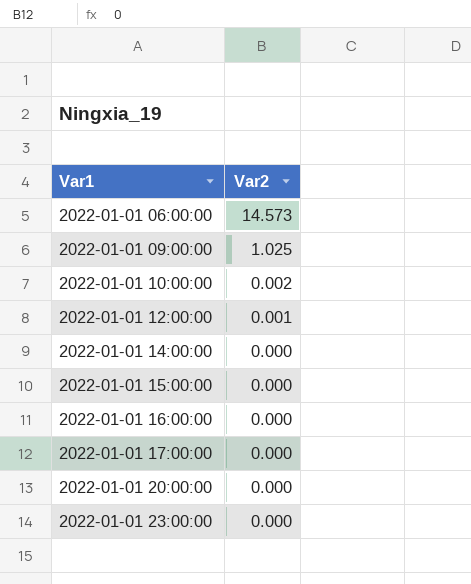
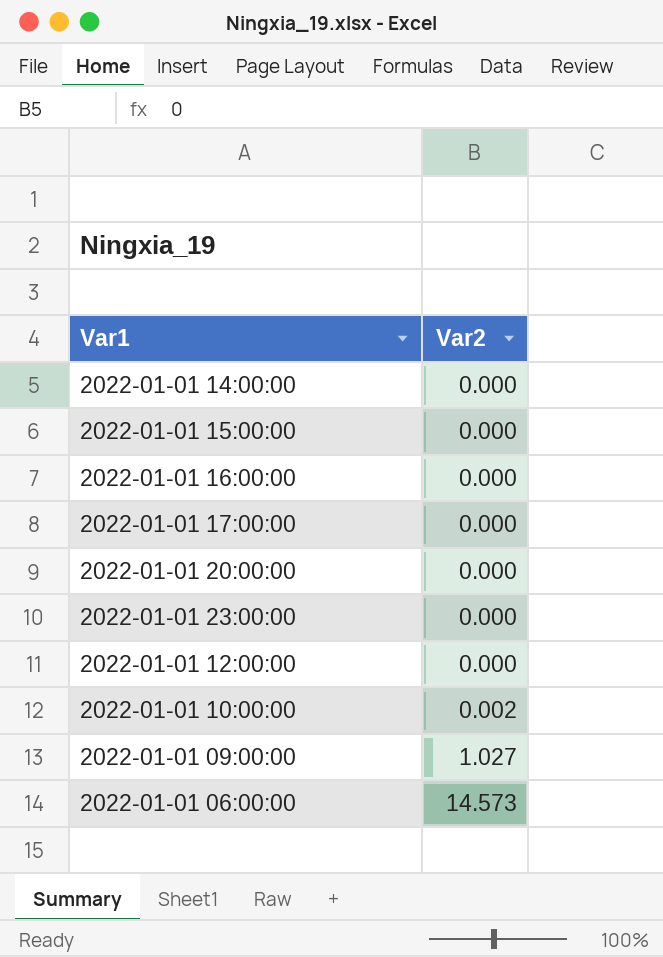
row order: Var1 ascending -> Var2 ascending
2022-01-01 12:00:00 | Var2: 0.001 -> 0.000
2022-01-01 09:00:00 | Var2: 1.025 -> 1.027

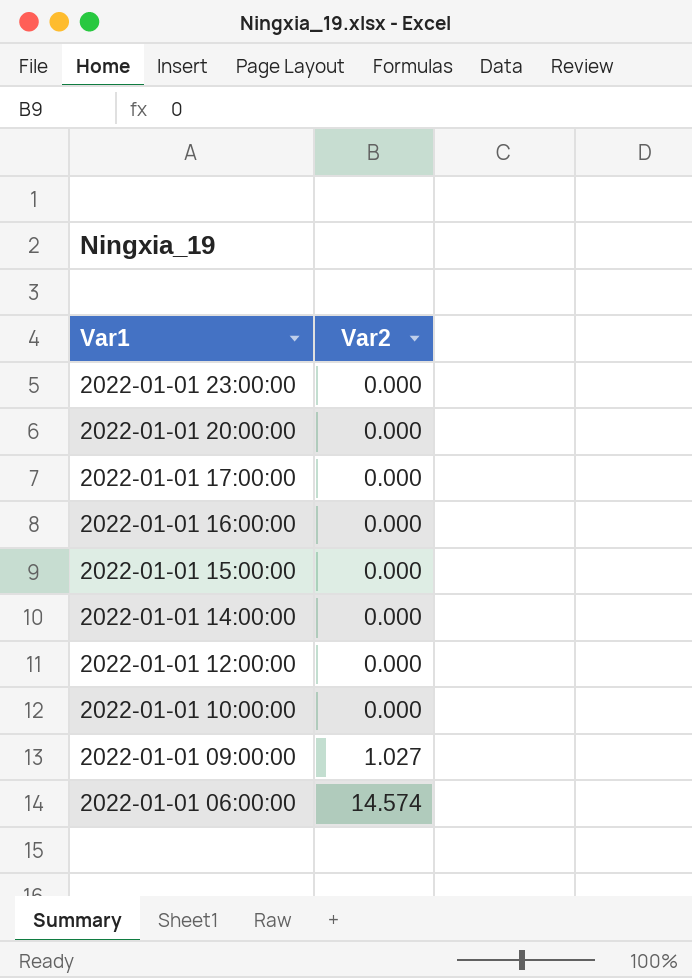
row order: Var2 ascending -> Var1 descending
2022-01-01 10:00:00 | Var2: 0.002 -> 0.000
2022-01-01 06:00:00 | Var2: 14.573 -> 14.574

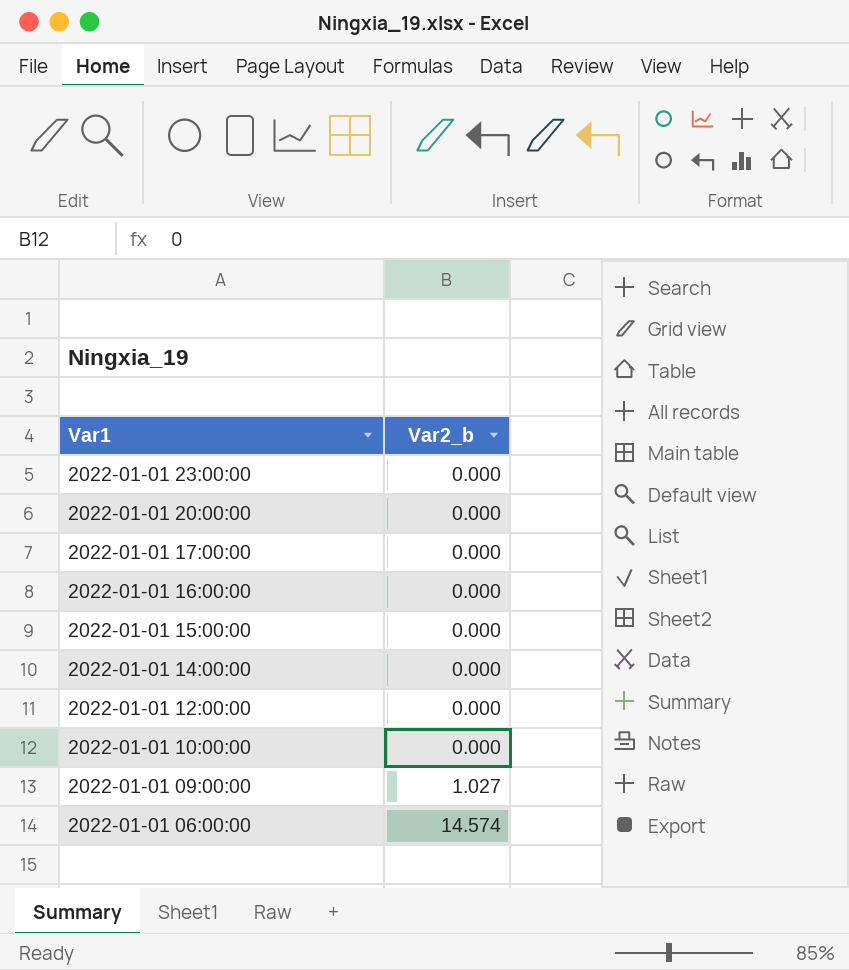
column name: Var2 -> Var2_b

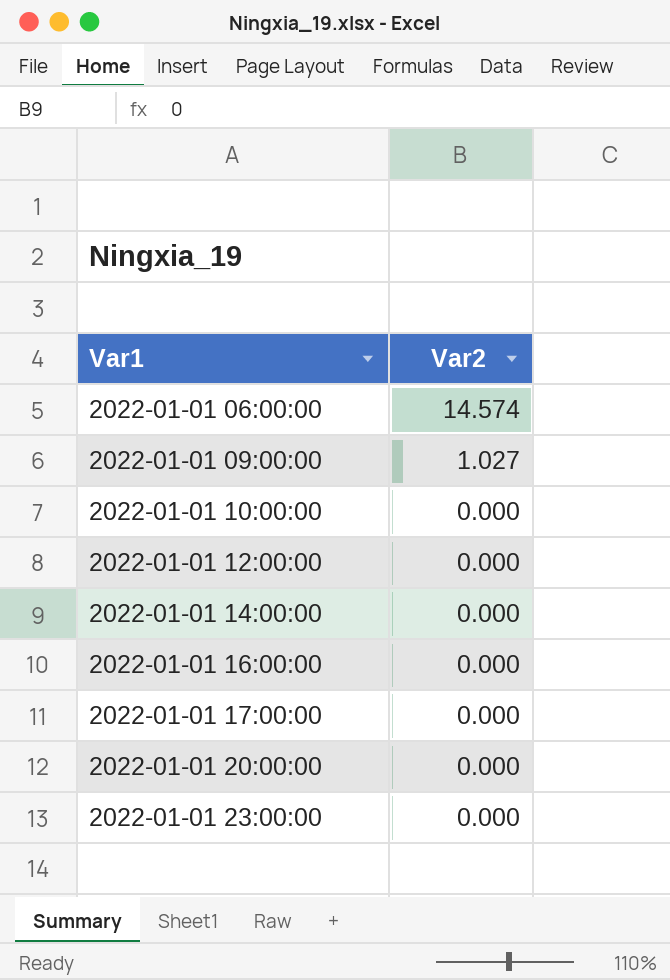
row order: Var1 descending -> Var1 ascending
column name: Var2_b -> Var2
row 2022-01-01 15:00:00: 0.000 -> none

